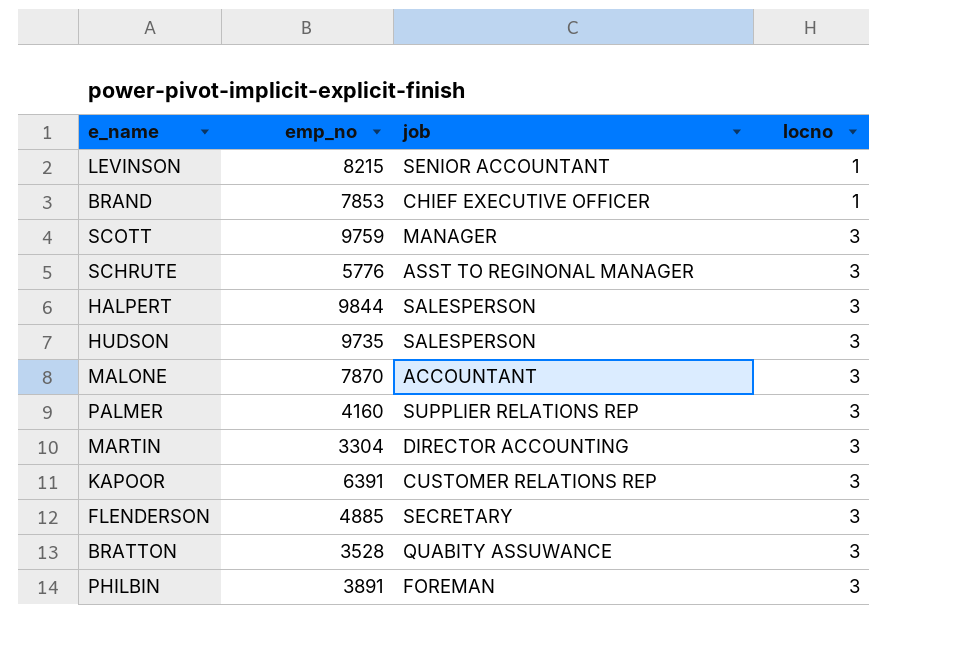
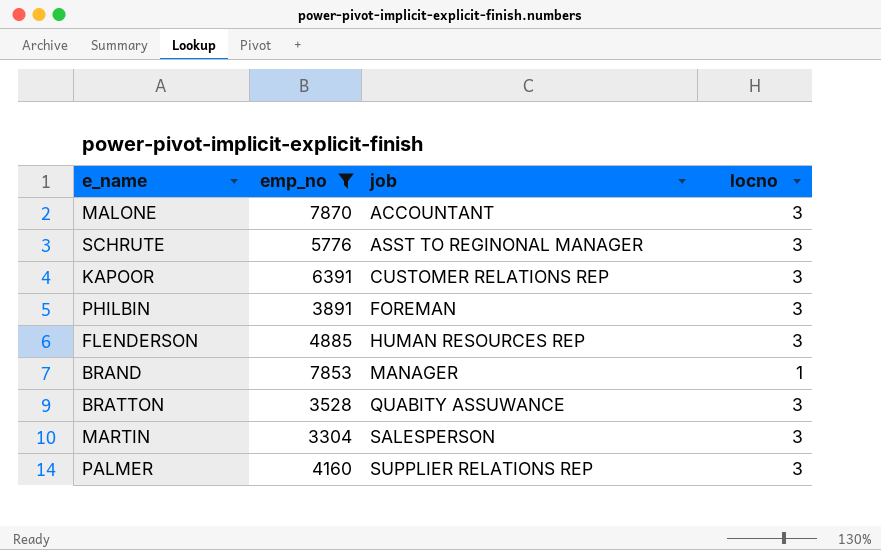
filter: none -> emp_no <= 7870
row order: locno ascending -> job ascending
FLENDERSON | job: SECRETARY -> HUMAN RESOURCES REP
BRAND | job: CHIEF EXECUTIVE OFFICER -> MANAGER
MARTIN | job: DIRECTOR ACCOUNTING -> SALESPERSON

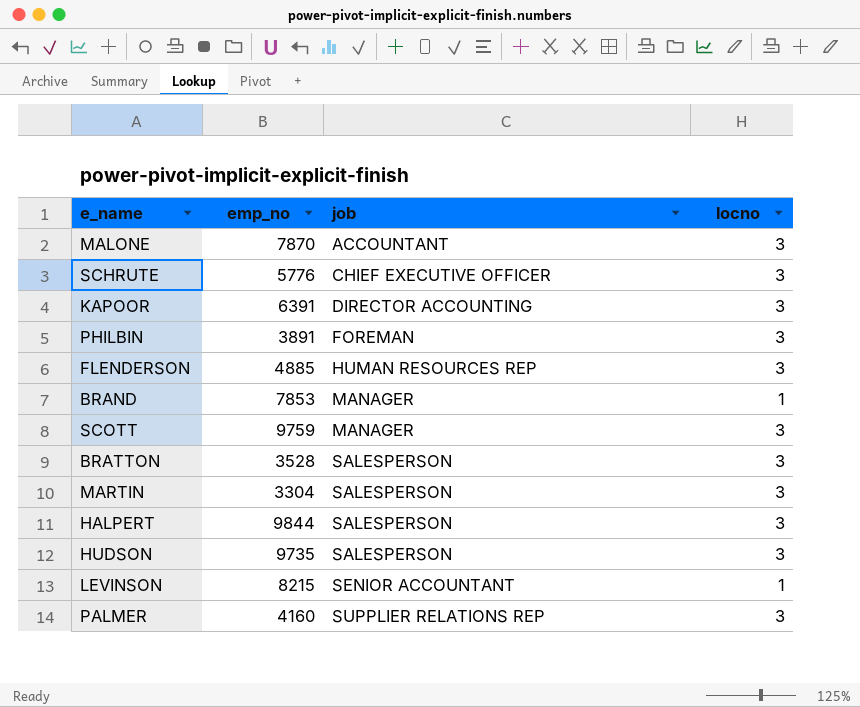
filter: emp_no <= 7870 -> none
SCHRUTE | job: ASST TO REGINONAL MANAGER -> CHIEF EXECUTIVE OFFICER
KAPOOR | job: CUSTOMER RELATIONS REP -> DIRECTOR ACCOUNTING
BRATTON | job: QUABITY ASSUWANCE -> SALESPERSON

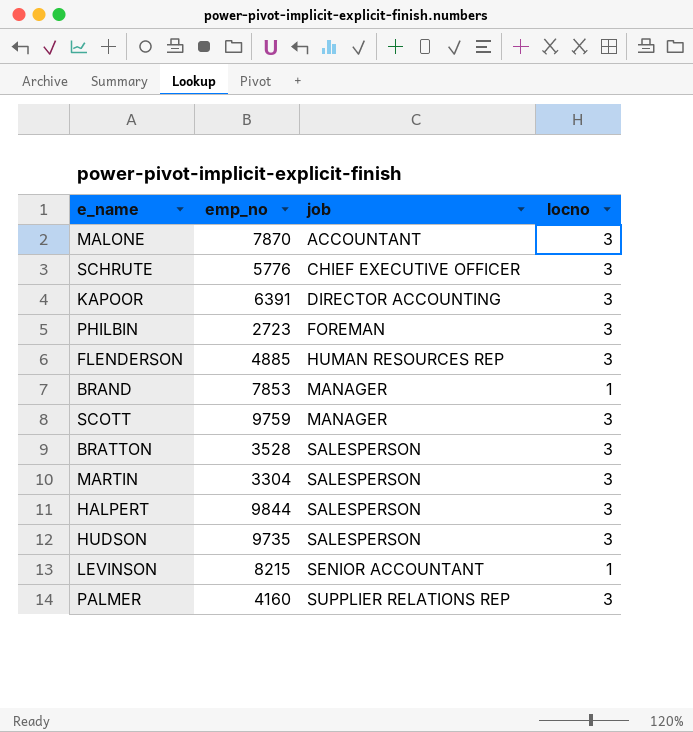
PHILBIN | emp_no: 3891 -> 2723

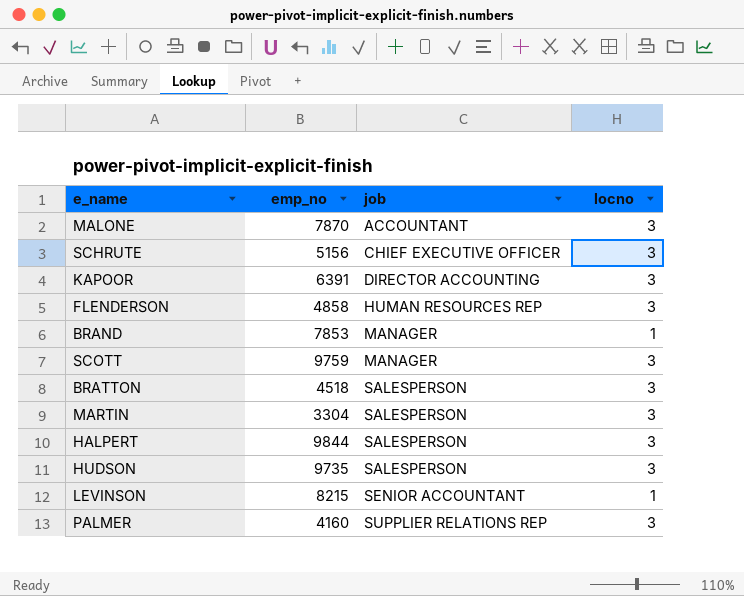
row PHILBIN: 2723 | FOREMAN | 3 -> none
SCHRUTE | emp_no: 5776 -> 5156
FLENDERSON | emp_no: 4885 -> 4858
BRATTON | emp_no: 3528 -> 4518

